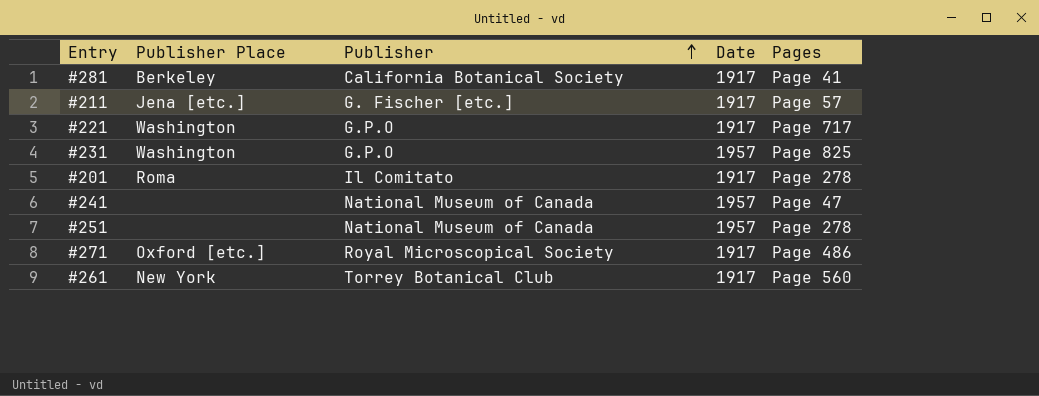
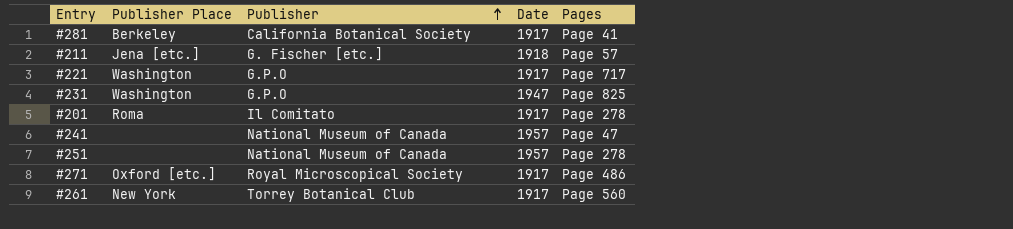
#211 | Date: 1917 -> 1918
#231 | Date: 1957 -> 1947

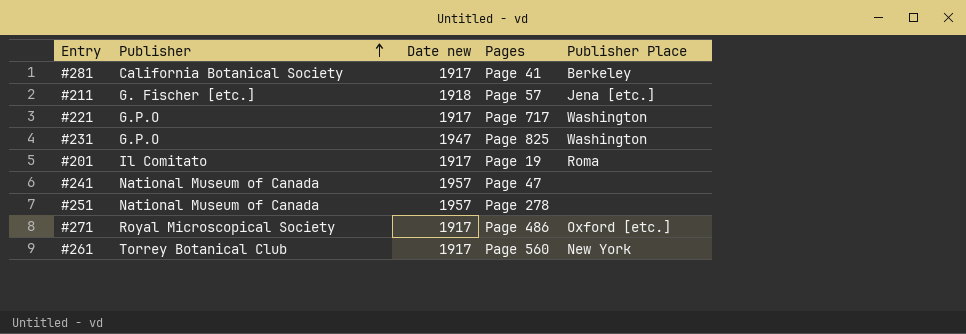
column name: Date -> Date new
column Publisher Place | position: 2 -> 5
#201 | Pages: Page 278 -> Page 19

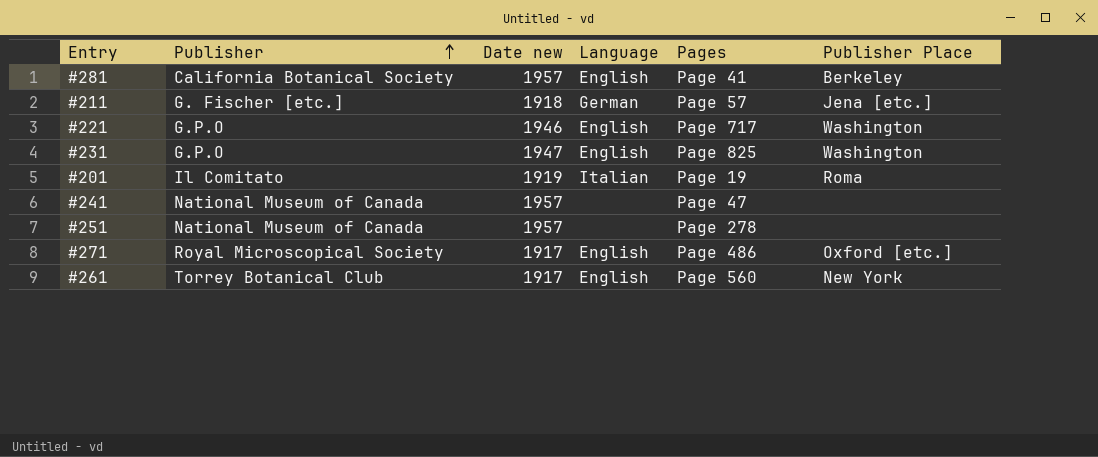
column Language | position: none -> 4
#281 | Date new: 1917 -> 1957
#221 | Date new: 1917 -> 1946
#201 | Date new: 1917 -> 1919

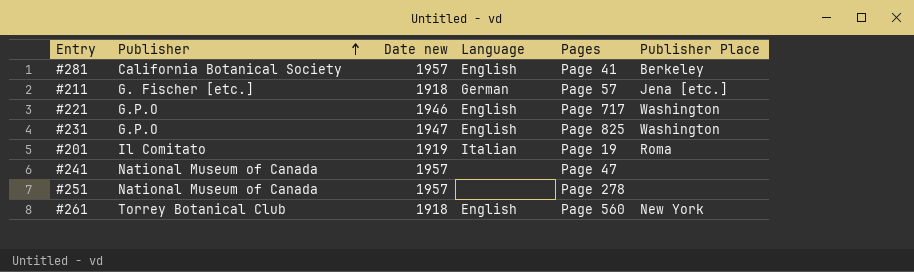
row #271: Royal Microscopical Society | 1917 | English | Page 486 | Oxford [etc.] -> none
#261 | Date new: 1917 -> 1918

